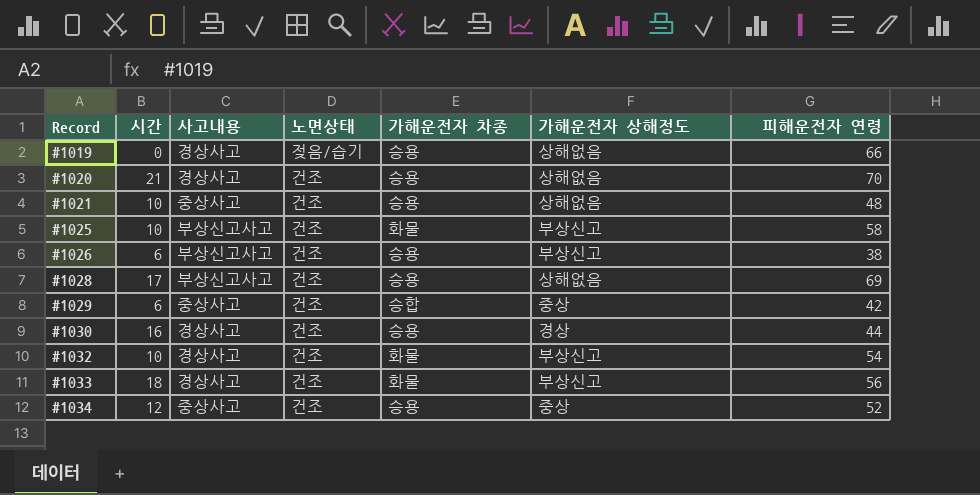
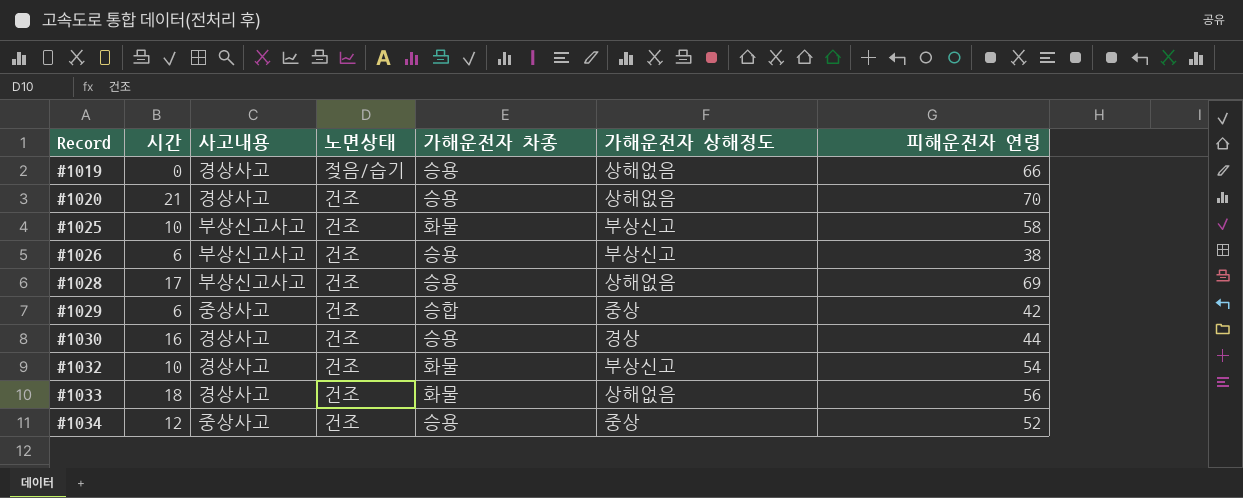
row #1021: 10 | 중상사고 | 건조 | 승용 | 상해없음 | 48 -> none
#1033 | 가해운전자 상해정도: 부상신고 -> 상해없음

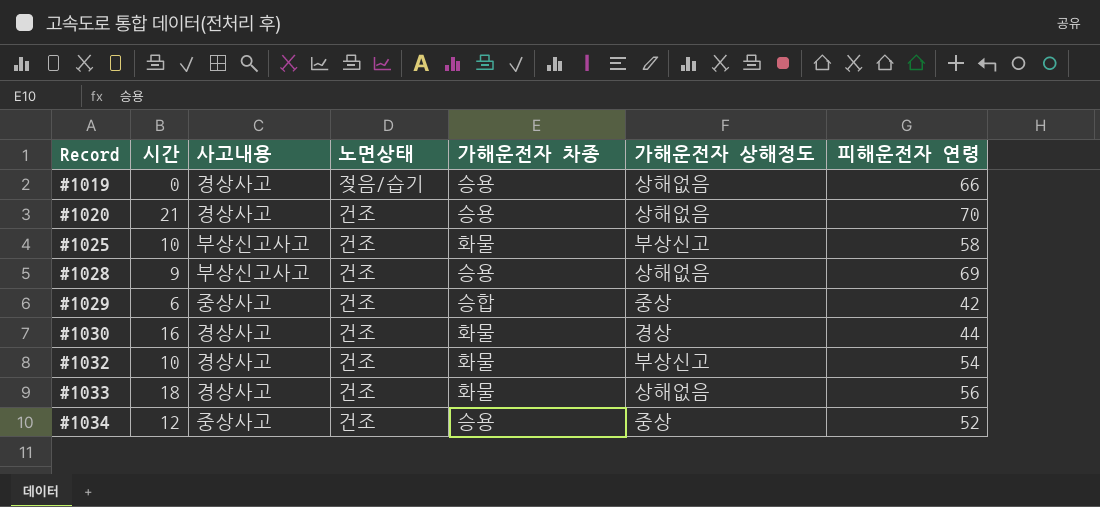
row #1026: 6 | 부상신고사고 | 건조 | 승용 | 부상신고 | 38 -> none
#1028 | 시간: 17 -> 9
#1030 | 가해운전자 차종: 승용 -> 화물

